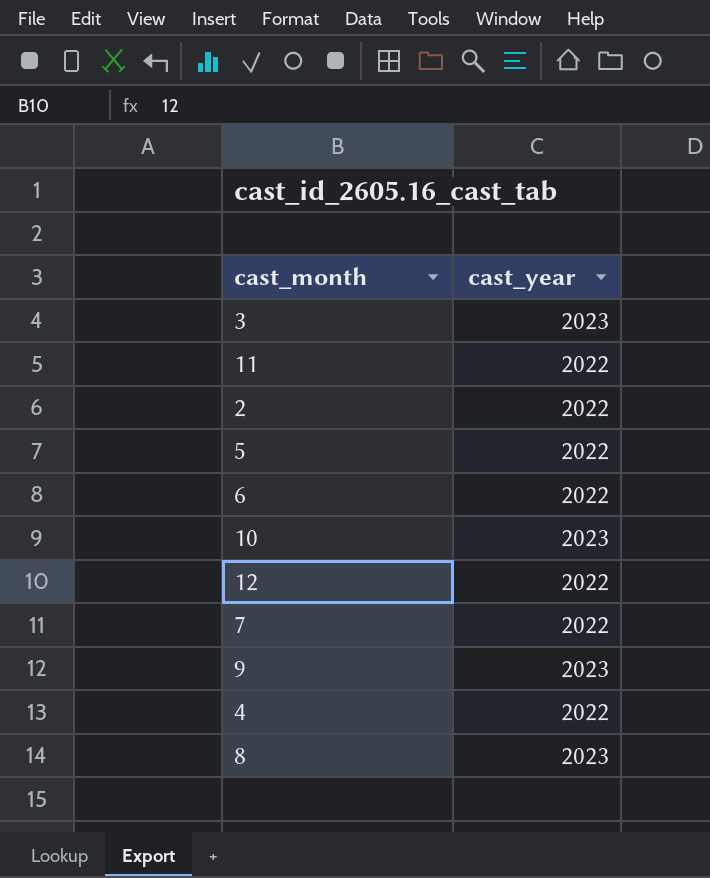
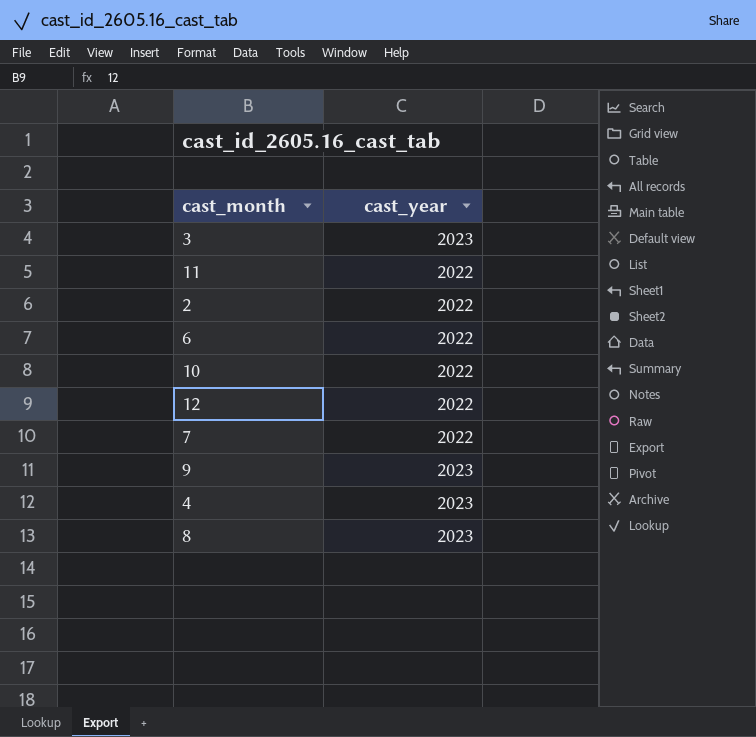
row 5: 2022 -> none
10 | cast_year: 2023 -> 2022
4 | cast_year: 2022 -> 2023

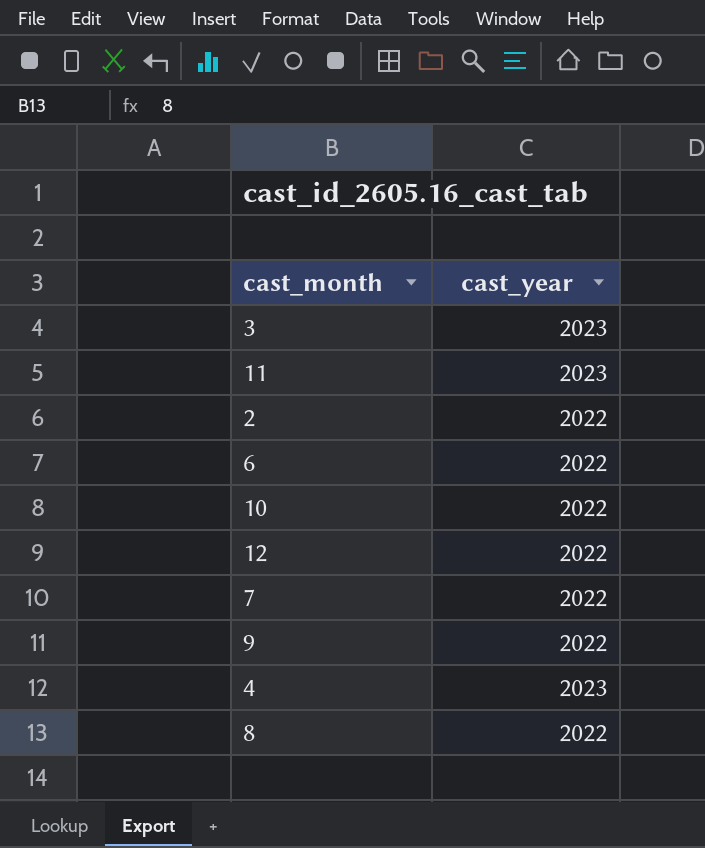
11 | cast_year: 2022 -> 2023
9 | cast_year: 2023 -> 2022
8 | cast_year: 2023 -> 2022

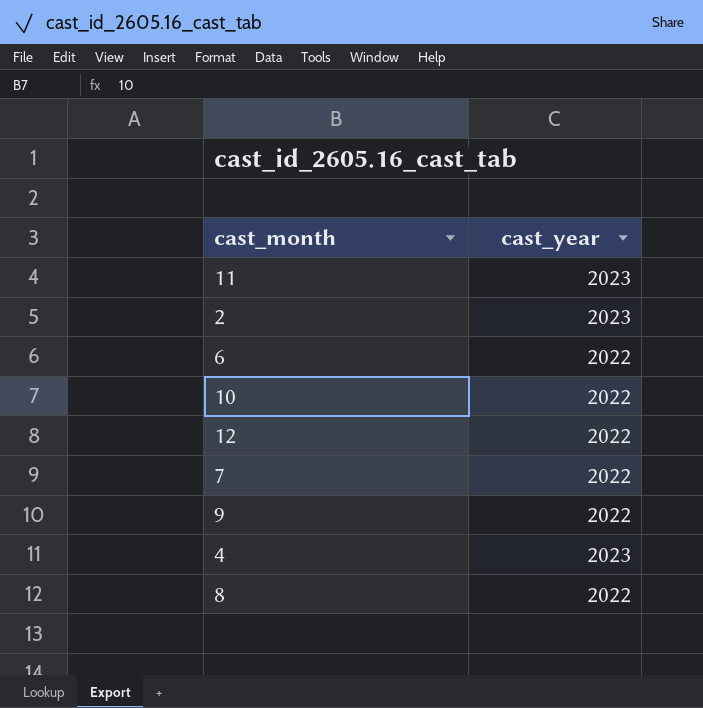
row 3: 2023 -> none
2 | cast_year: 2022 -> 2023

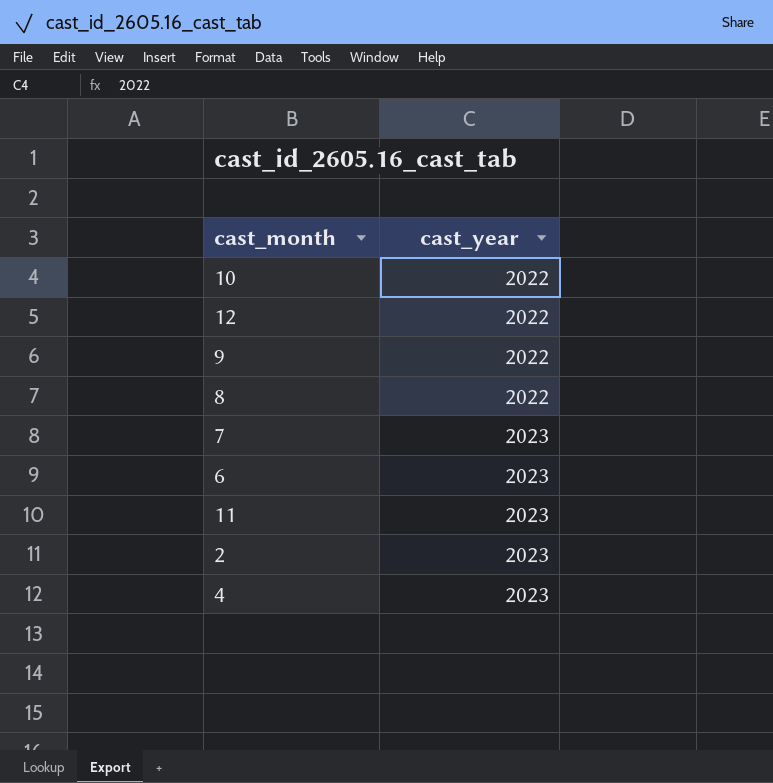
row order: none -> cast_year ascending
7 | cast_year: 2022 -> 2023
6 | cast_year: 2022 -> 2023

